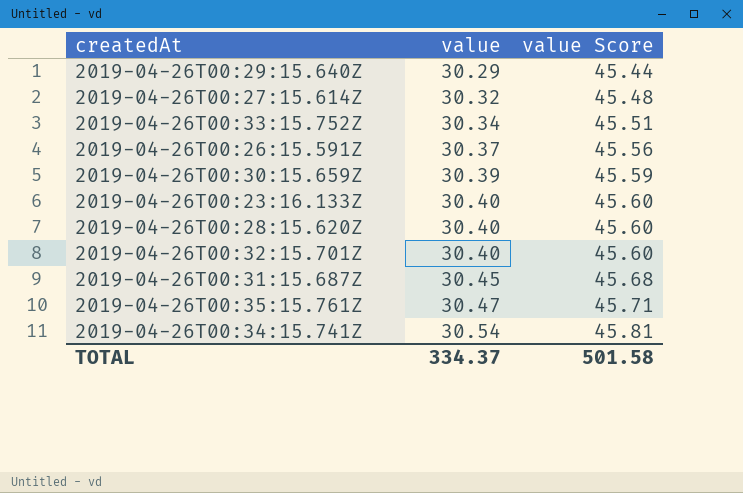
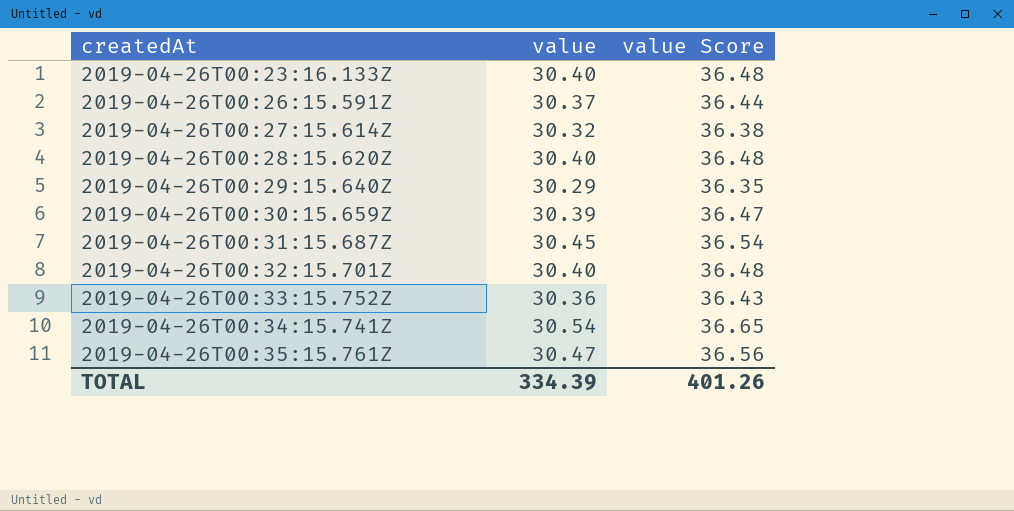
row order: value ascending -> createdAt ascending
column value Score | formula: [value] * 1.5 -> [value] * 1.2
2019-04-26T00:33:15.752Z | value: 30.34 -> 30.36
TOTAL | value: 334.37 -> 334.39
TOTAL | value Score: 501.58 -> 401.26

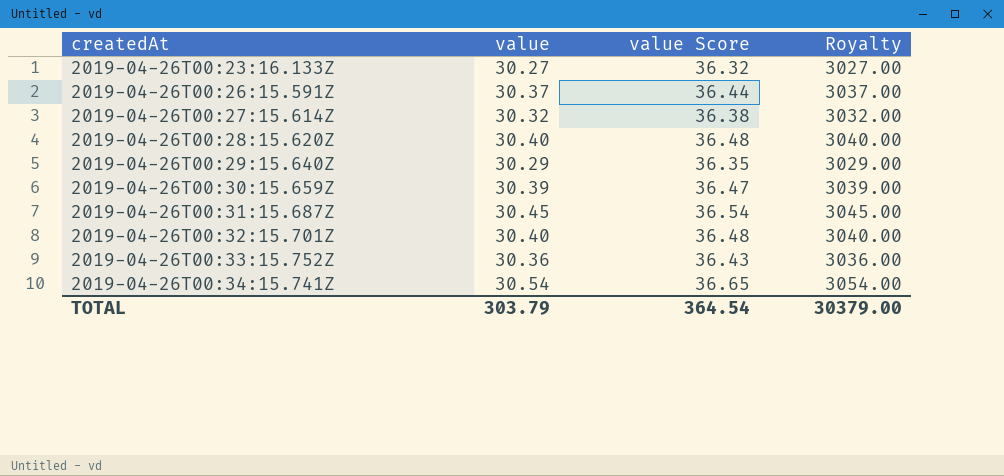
column Royalty | formula: none -> [value] * 100
row 2019-04-26T00:35:15.761Z: 30.47 | 36.56 -> none
2019-04-26T00:23:16.133Z | value: 30.40 -> 30.27
2019-04-26T00:23:16.133Z | value Score: 36.48 -> 36.32
TOTAL | value: 334.39 -> 303.79
TOTAL | value Score: 401.26 -> 364.54

